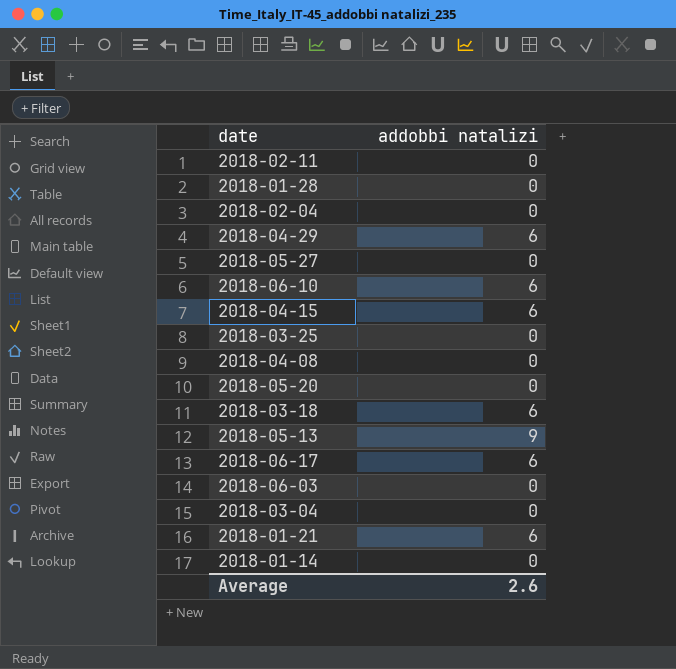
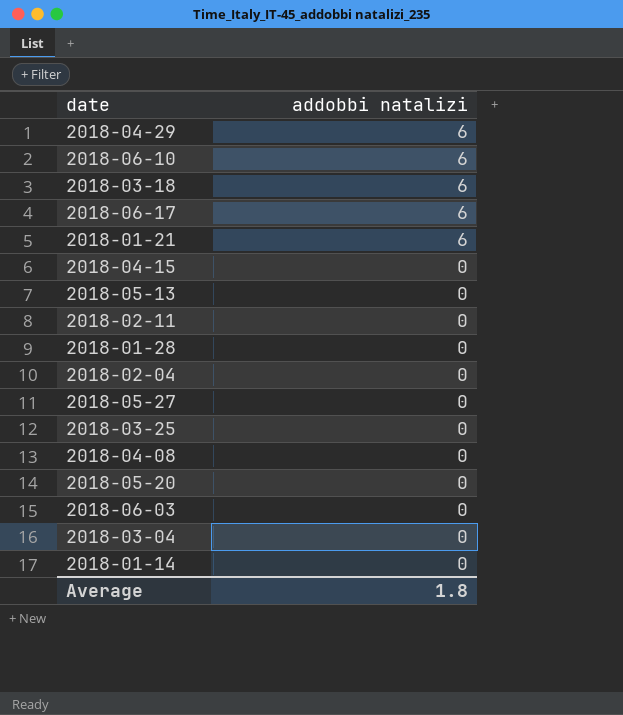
row order: none -> addobbi natalizi descending
2018-04-15 | addobbi natalizi: 6 -> 0
2018-05-13 | addobbi natalizi: 9 -> 0
Average | addobbi natalizi: 2.6 -> 1.8

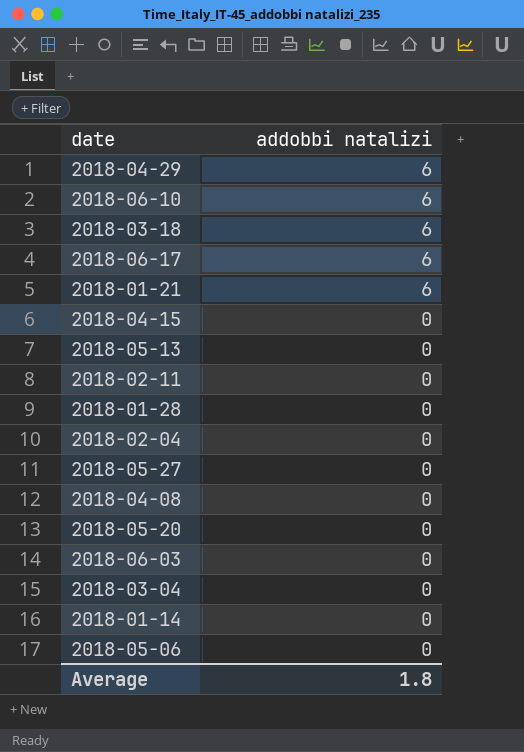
row 2018-03-25: 0 -> none
row 2018-05-06: none -> 0

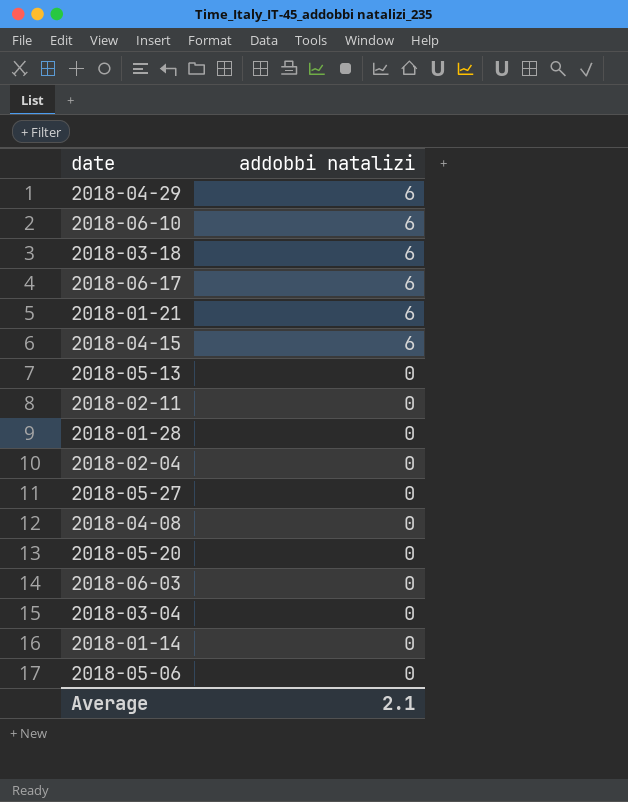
2018-04-15 | addobbi natalizi: 0 -> 6
Average | addobbi natalizi: 1.8 -> 2.1

